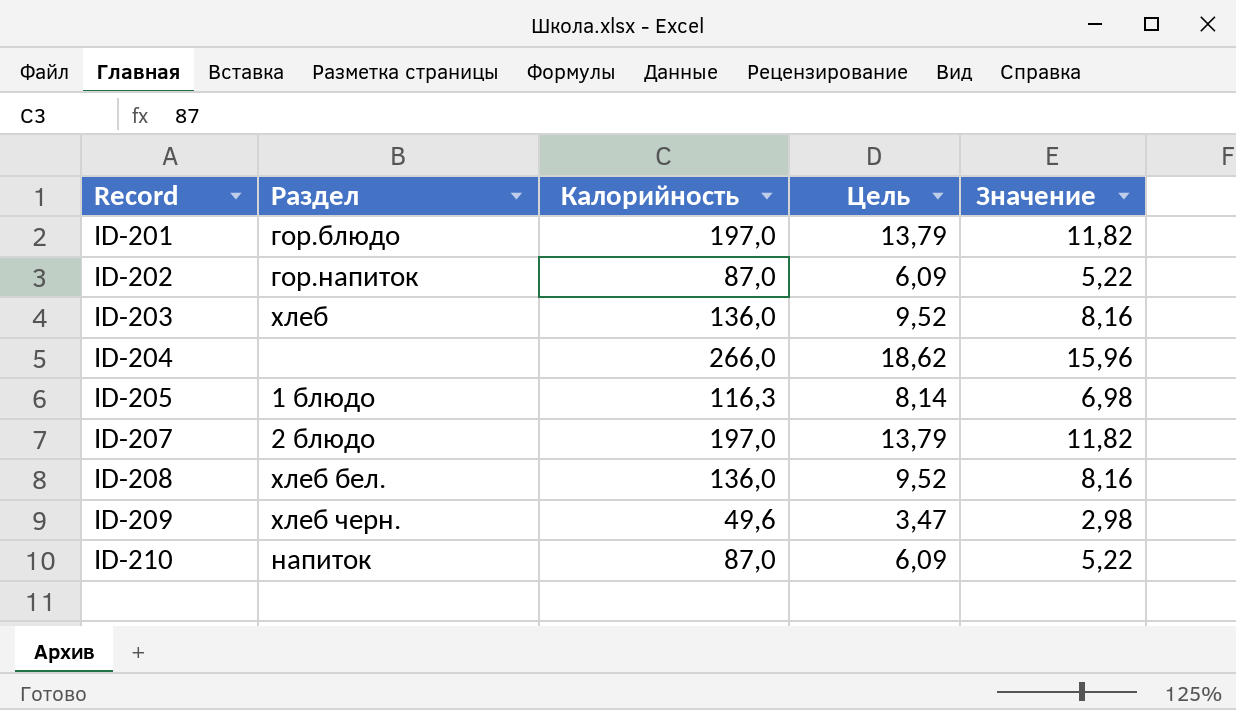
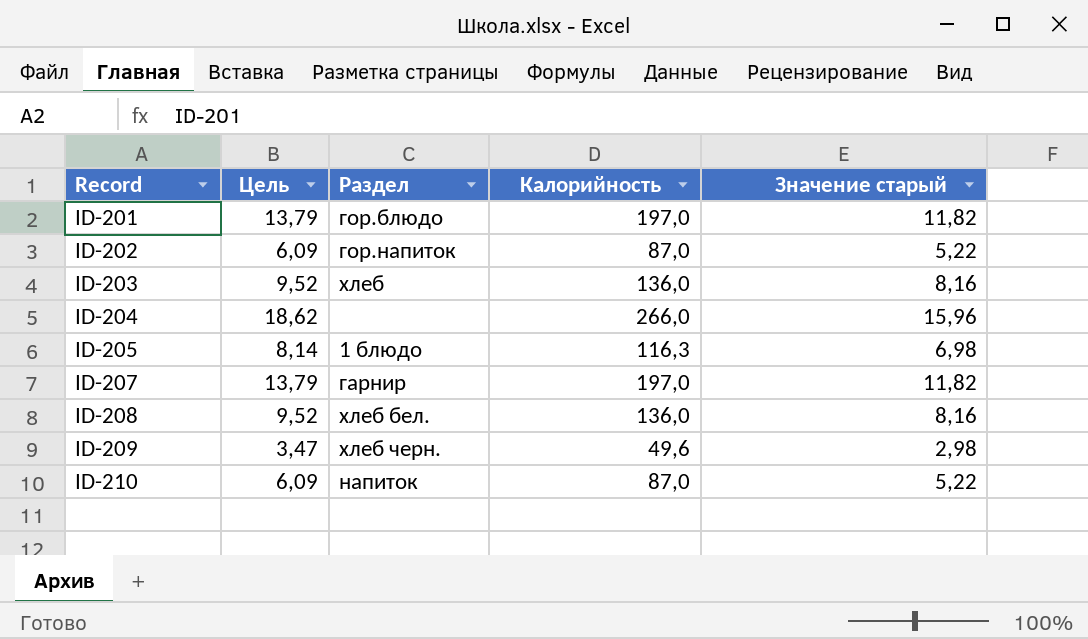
column Цель | position: 4 -> 2
column name: Значение -> Значение старый
ID-207 | Раздел: 2 блюдо -> гарнир

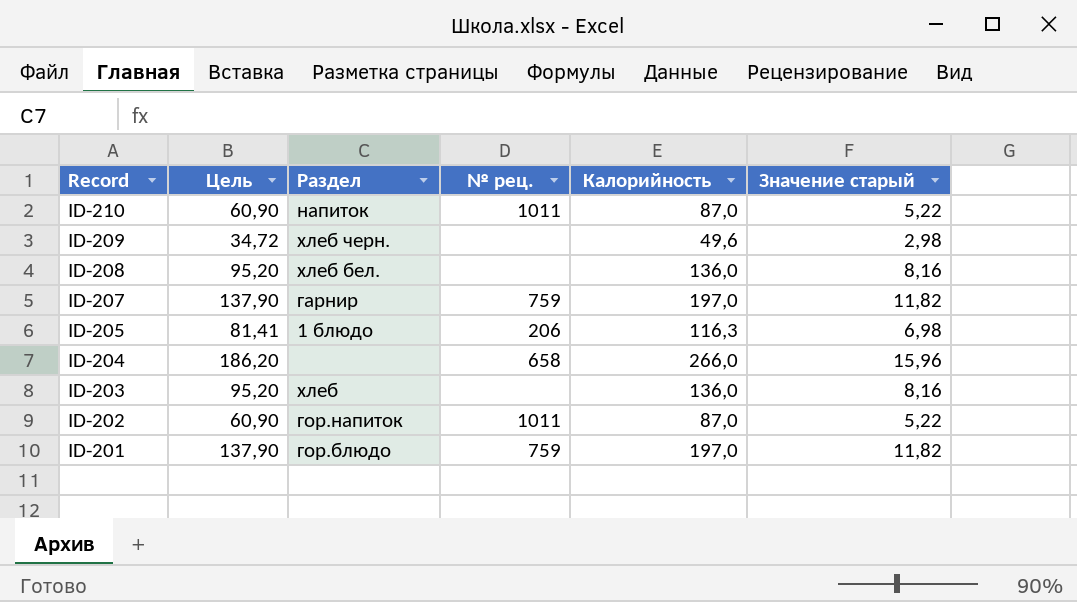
row order: Record ascending -> Record descending
column Цель | formula: [Калорийность] * 0,07 -> [Калорийность] * 0,7
column № рец. | position: none -> 4

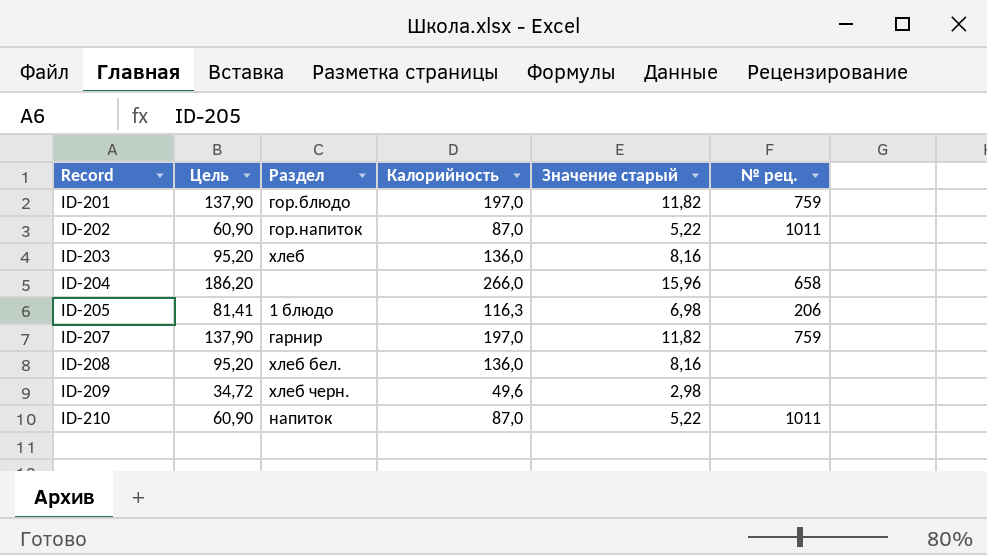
row order: Record descending -> Record ascending
column № рец. | position: 4 -> 6

